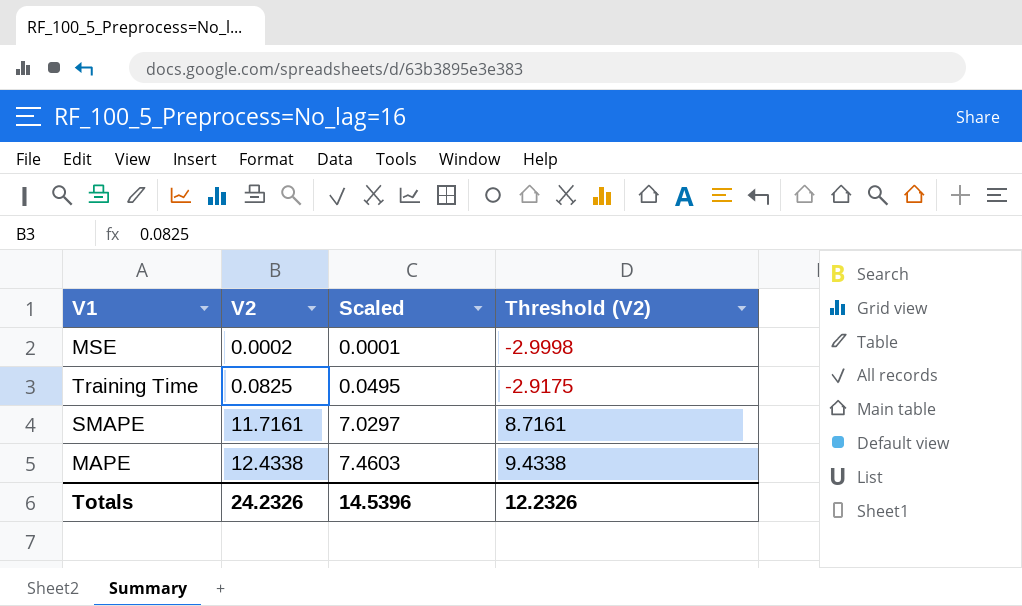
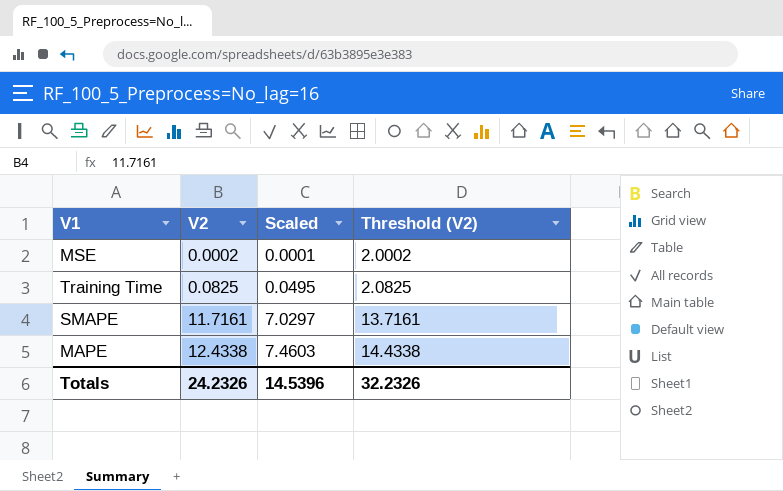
column Threshold (V2) | formula: [V2] - 3 -> [V2] + 2
Totals | Threshold (V2): 12.2326 -> 32.2326

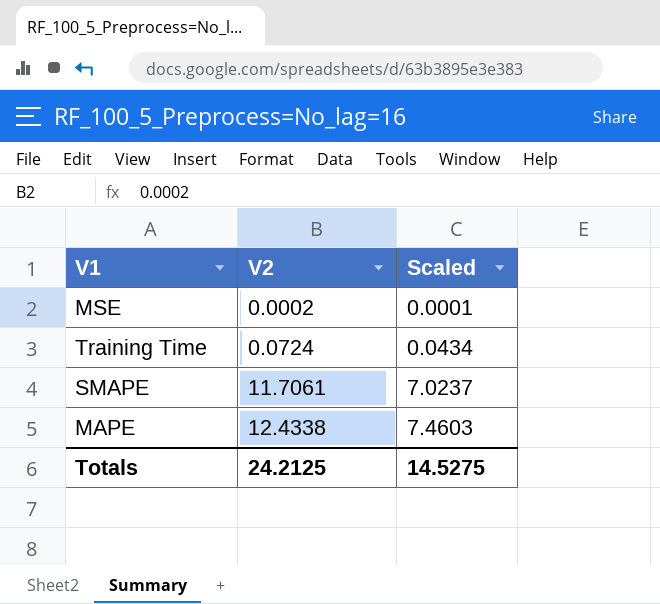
column Threshold (V2) | formula: [V2] + 2 -> none
Training Time | V2: 0.0825 -> 0.0724
Training Time | Scaled: 0.0495 -> 0.0434
SMAPE | V2: 11.7161 -> 11.7061
SMAPE | Scaled: 7.0297 -> 7.0237
Totals | V2: 24.2326 -> 24.2125
Totals | Scaled: 14.5396 -> 14.5275

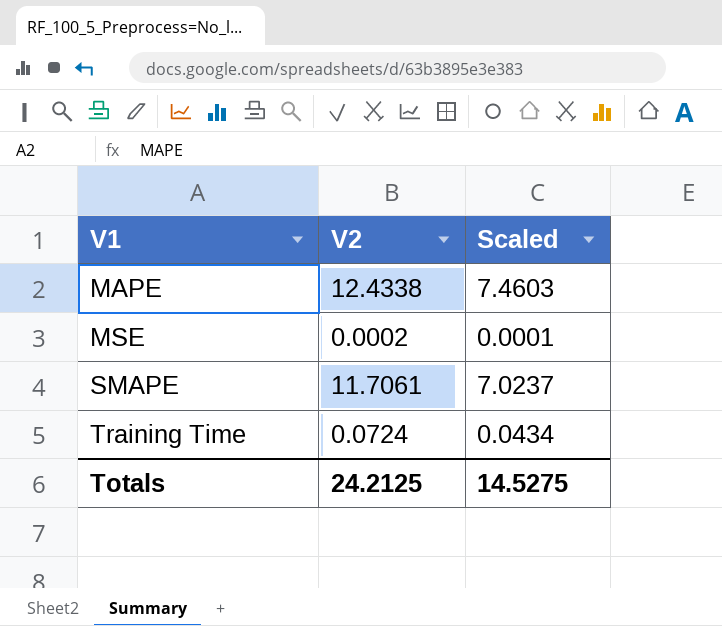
row order: V2 ascending -> V1 ascending

